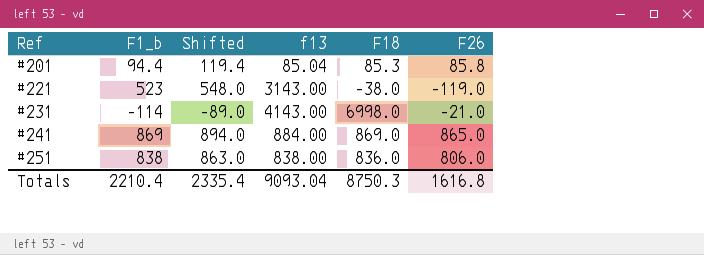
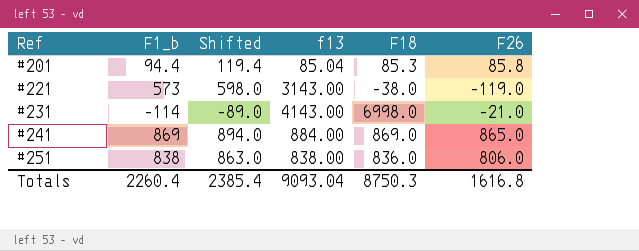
#221 | F1_b: 523 -> 573
#221 | Shifted: 548.0 -> 598.0
Totals | F1_b: 2210.4 -> 2260.4
Totals | Shifted: 2335.4 -> 2385.4

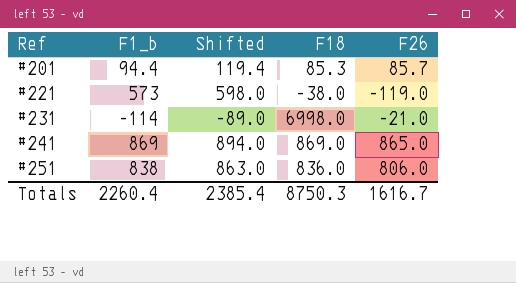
column f13 | position: 4 -> none
#201 | F26: 85.8 -> 85.7
Totals | F26: 1616.8 -> 1616.7

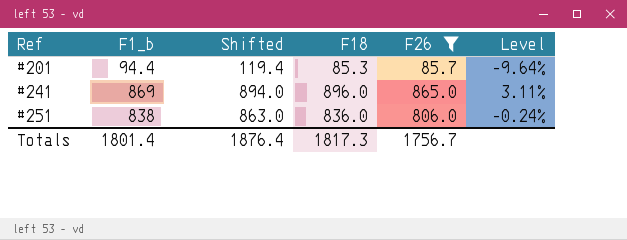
filter: none -> F26 >= 85.7
column Level | formula: none -> ([F18] - [F1_b]) / [F1_b]
#241 | F18: 869.0 -> 896.0
Totals | F1_b: 2260.4 -> 1801.4
Totals | Shifted: 2385.4 -> 1876.4
Totals | F18: 8750.3 -> 1817.3
Totals | F26: 1616.7 -> 1756.7

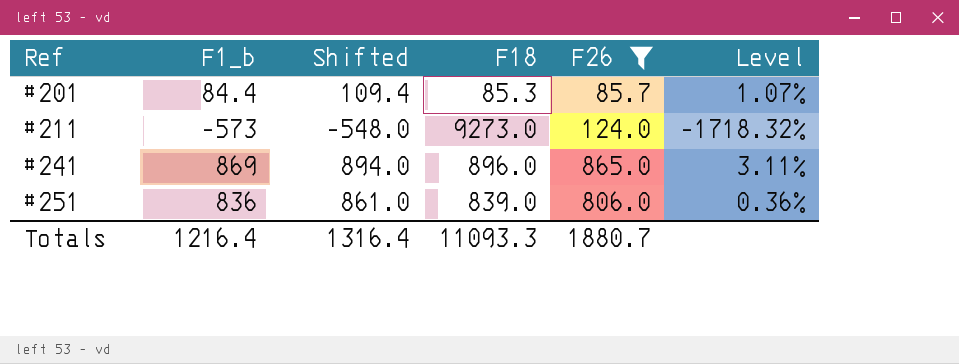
#201 | F1_b: 94.4 -> 84.4
#201 | Shifted: 119.4 -> 109.4
#201 | Level: -9.64% -> 1.07%
row #211: none -> -573 | -548.0 | 9273.0 | 124.0 | -1718.32%
#251 | F1_b: 838 -> 836
#251 | Shifted: 863.0 -> 861.0
#251 | F18: 836.0 -> 839.0
#251 | Level: -0.24% -> 0.36%
Totals | F1_b: 1801.4 -> 1216.4
Totals | Shifted: 1876.4 -> 1316.4
Totals | F18: 1817.3 -> 11093.3
Totals | F26: 1756.7 -> 1880.7

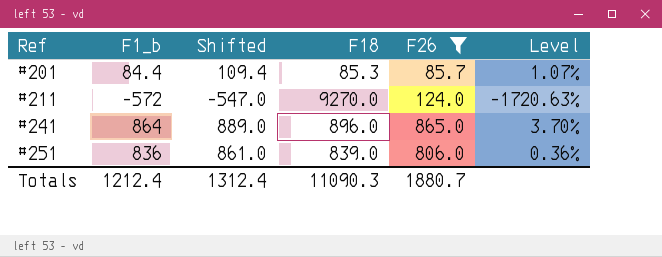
#211 | F1_b: -573 -> -572
#211 | Shifted: -548.0 -> -547.0
#211 | F18: 9273.0 -> 9270.0
#211 | Level: -1718.32% -> -1720.63%
#241 | F1_b: 869 -> 864
#241 | Shifted: 894.0 -> 889.0
#241 | Level: 3.11% -> 3.70%
Totals | F1_b: 1216.4 -> 1212.4
Totals | Shifted: 1316.4 -> 1312.4
Totals | F18: 11093.3 -> 11090.3

